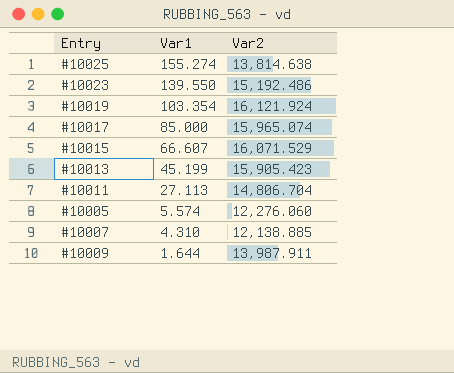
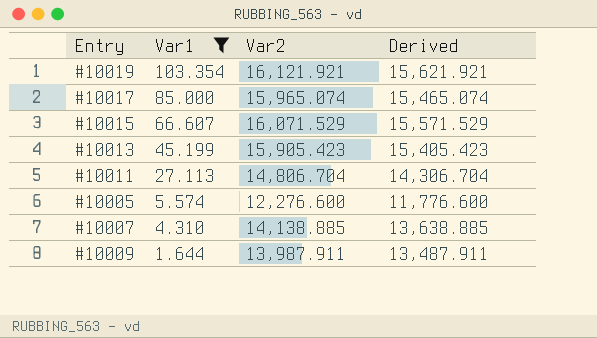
filter: none -> Var1 <= 103.354
column Derived | formula: none -> [Var2] - 500
#10019 | Var2: 16,121.924 -> 16,121.921
#10005 | Var2: 12,276.060 -> 12,276.600
#10007 | Var2: 12,138.885 -> 14,138.885

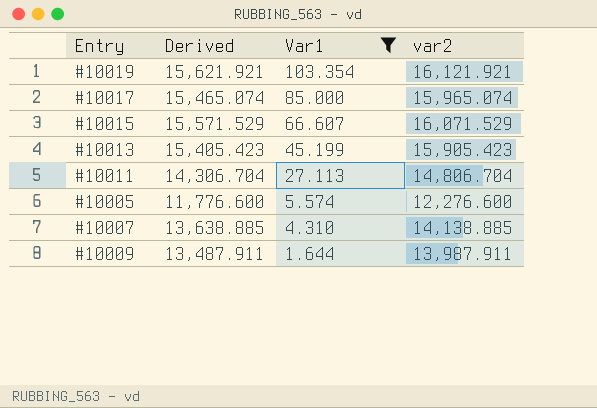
column Derived | position: 4 -> 2
column name: Var2 -> var2

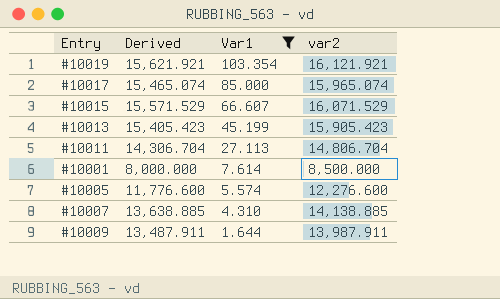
row #10001: none -> 8,000.000 | 7.614 | 8,500.000

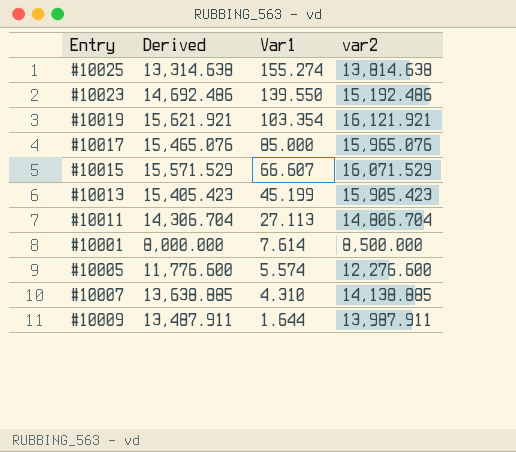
filter: Var1 <= 103.354 -> none
#10017 | Derived: 15,465.074 -> 15,465.076
#10017 | var2: 15,965.074 -> 15,965.076

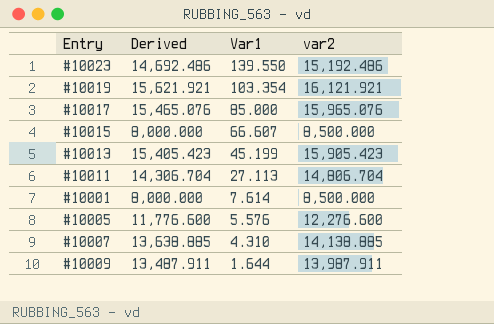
row #10025: 13,314.638 | 155.274 | 13,814.638 -> none
#10015 | Derived: 15,571.529 -> 8,000.000
#10015 | var2: 16,071.529 -> 8,500.000
#10005 | Var1: 5.574 -> 5.576

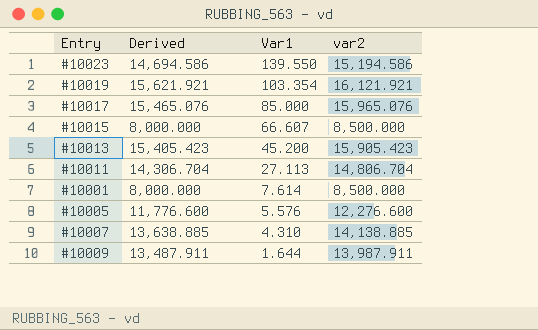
#10023 | Derived: 14,692.486 -> 14,694.586
#10023 | var2: 15,192.486 -> 15,194.586
#10013 | Var1: 45.199 -> 45.200

